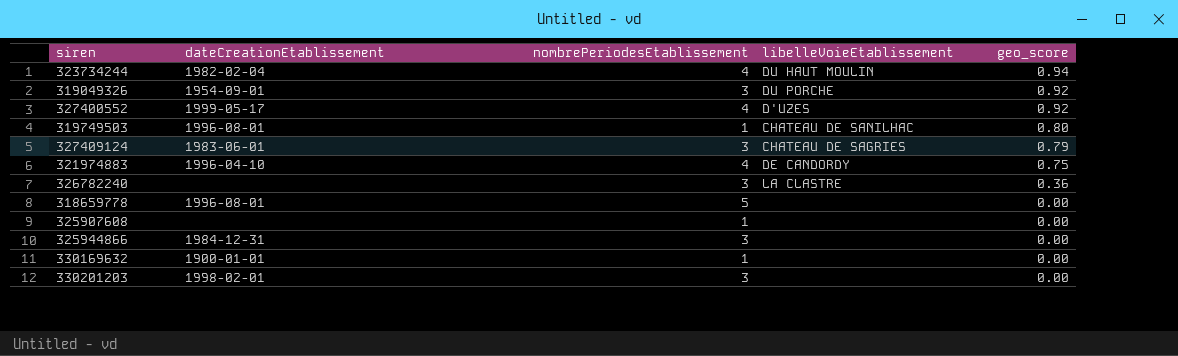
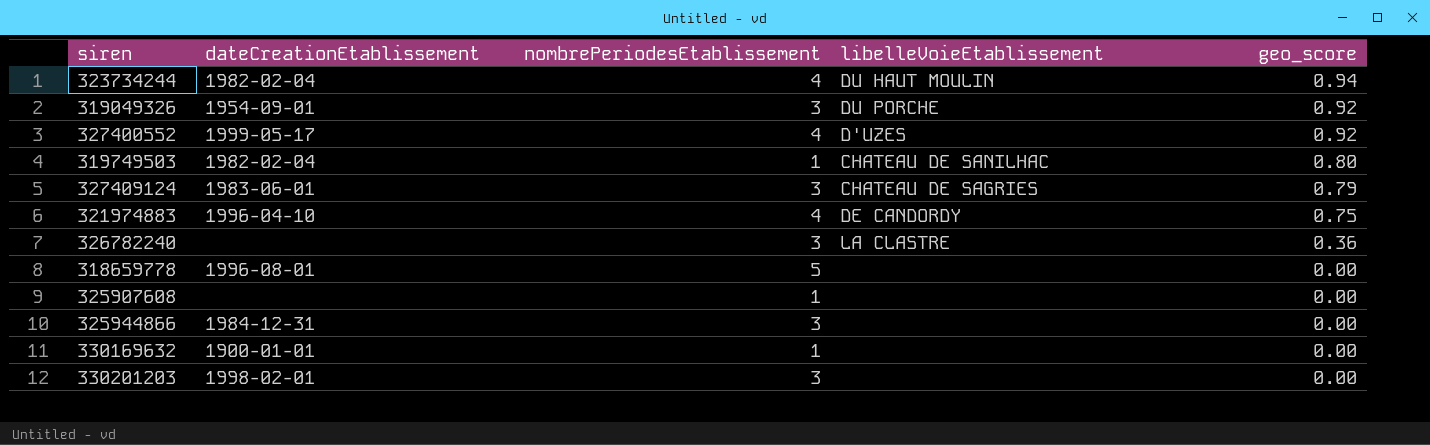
319749503 | dateCreationEtablissement: 1996-08-01 -> 1982-02-04

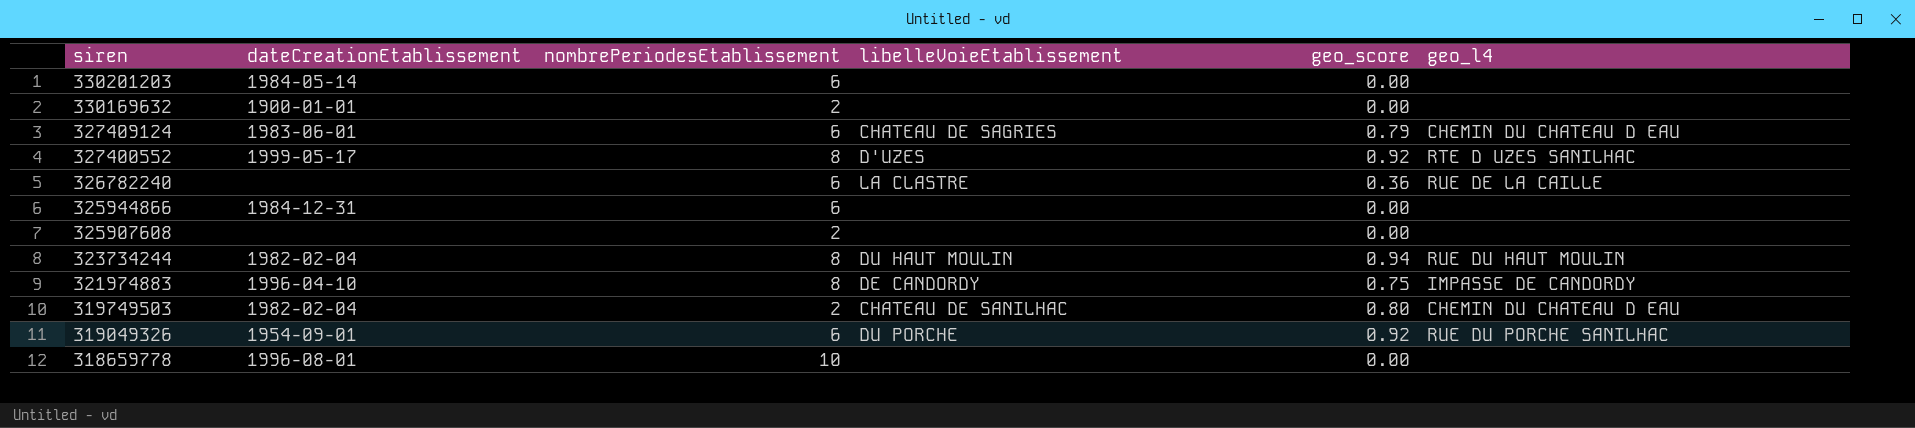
row order: geo_score descending -> siren descending
column geo_l4 | position: none -> 6
330201203 | dateCreationEtablissement: 1998-02-01 -> 1984-05-14
330201203 | nombrePeriodesEtablissement: 3 -> 6
330169632 | nombrePeriodesEtablissement: 1 -> 2
327409124 | nombrePeriodesEtablissement: 3 -> 6
327400552 | nombrePeriodesEtablissement: 4 -> 8
326782240 | nombrePeriodesEtablissement: 3 -> 6
325944866 | nombrePeriodesEtablissement: 3 -> 6
325907608 | nombrePeriodesEtablissement: 1 -> 2
323734244 | nombrePeriodesEtablissement: 4 -> 8
321974883 | nombrePeriodesEtablissement: 4 -> 8
319749503 | nombrePeriodesEtablissement: 1 -> 2
319049326 | nombrePeriodesEtablissement: 3 -> 6
318659778 | nombrePeriodesEtablissement: 5 -> 10

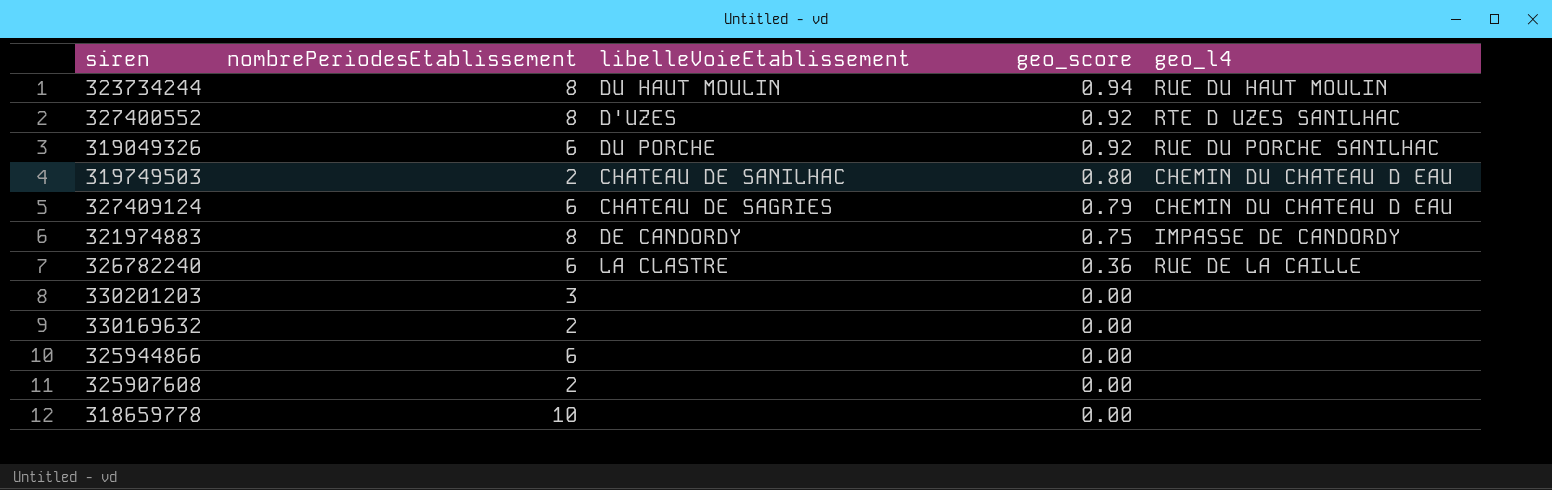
row order: siren descending -> geo_score descending
column dateCreationEtablissement | position: 2 -> none
330201203 | nombrePeriodesEtablissement: 6 -> 3

